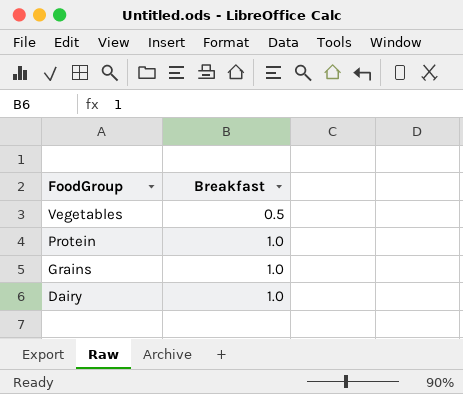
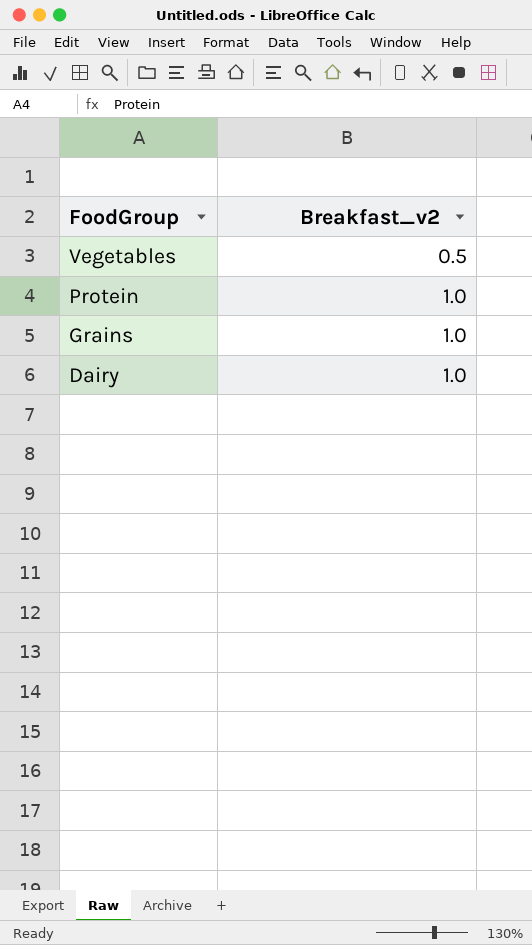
column name: Breakfast -> Breakfast_v2

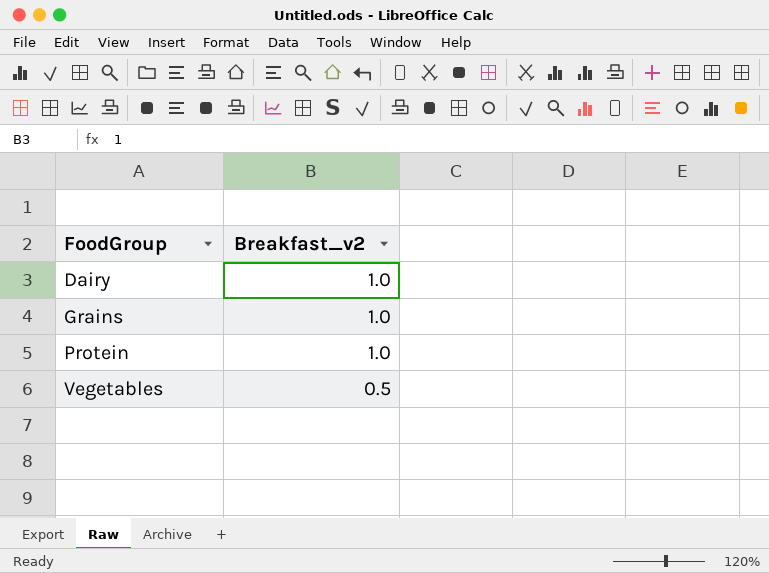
row order: FoodGroup descending -> FoodGroup ascending

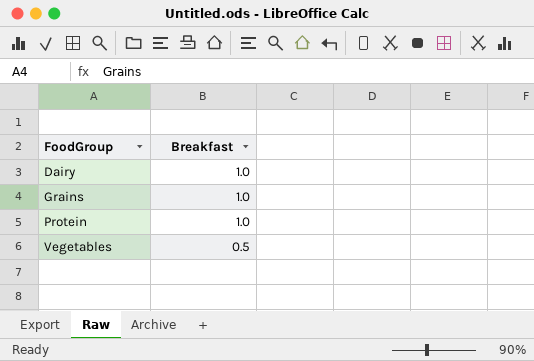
column name: Breakfast_v2 -> Breakfast

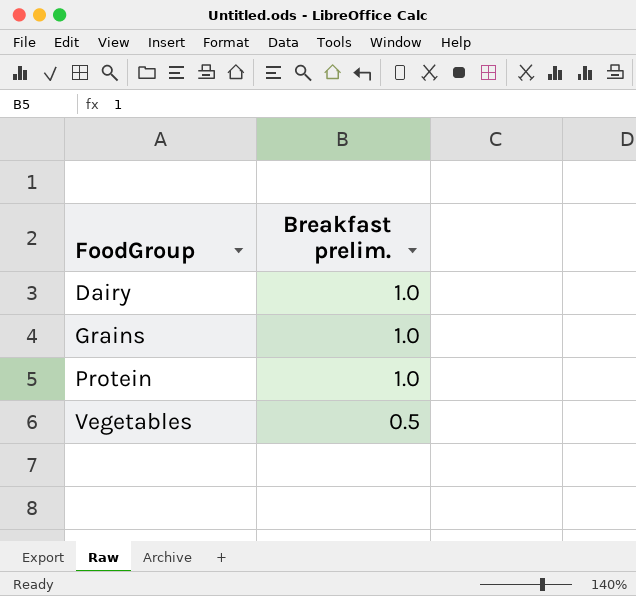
column name: Breakfast -> Breakfast prelim.

